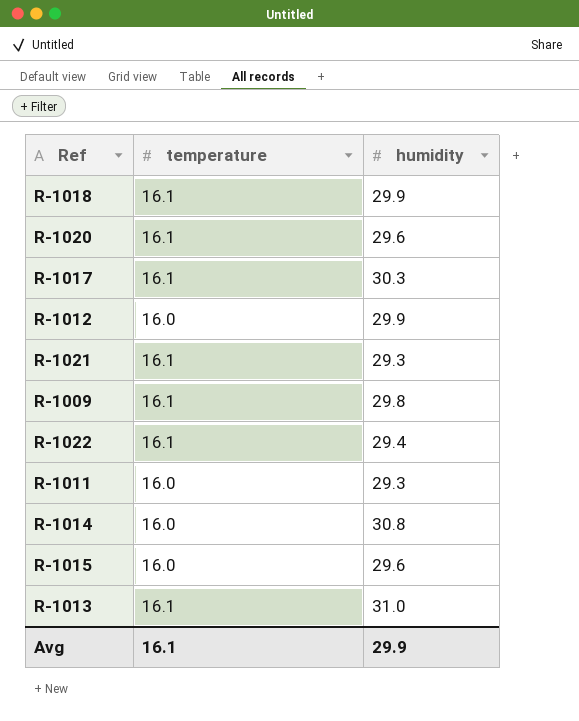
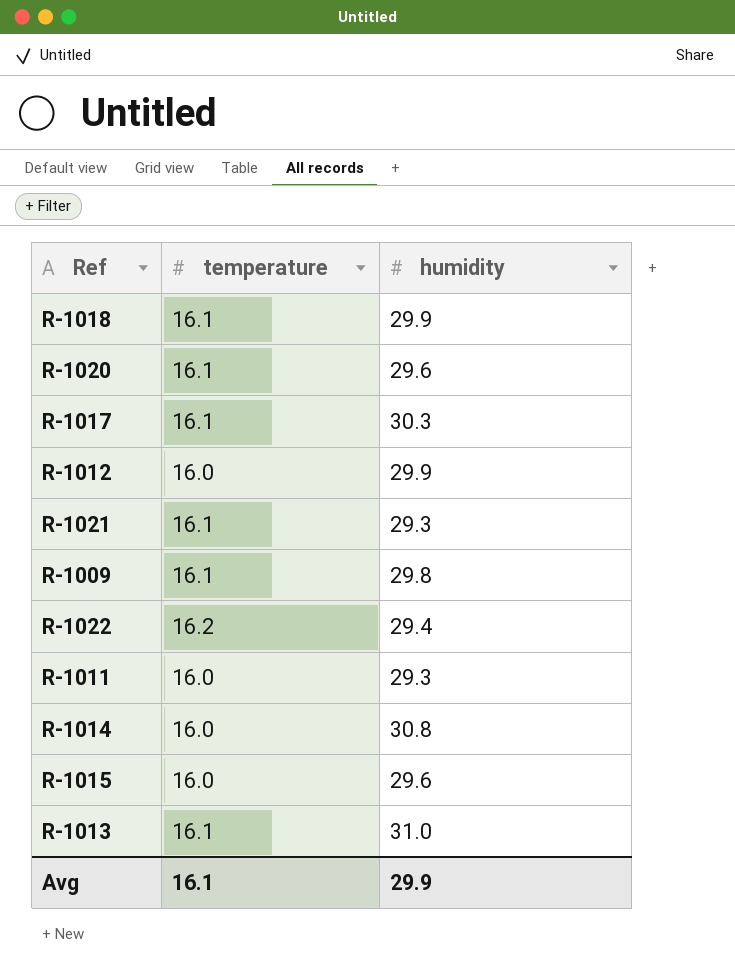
R-1022 | temperature: 16.1 -> 16.2

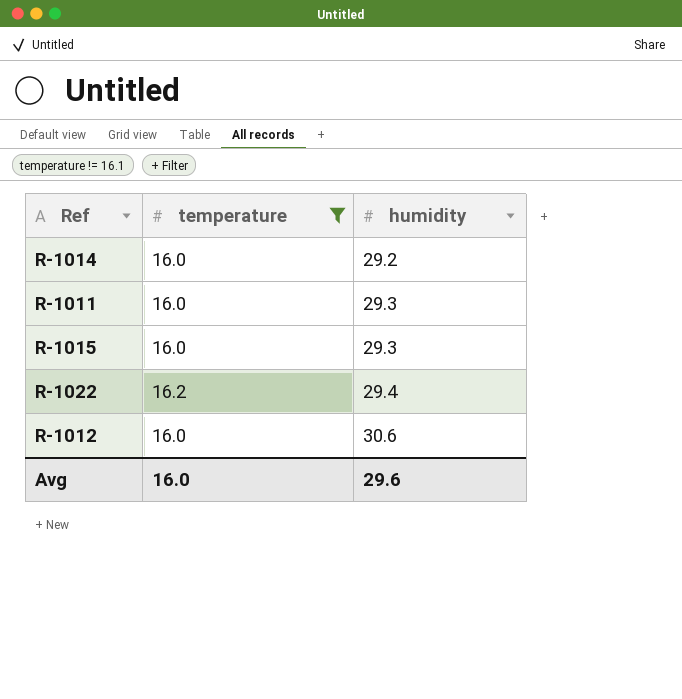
filter: none -> temperature != 16.1
row order: none -> humidity ascending
R-1014 | humidity: 30.8 -> 29.2
R-1015 | humidity: 29.6 -> 29.3
R-1012 | humidity: 29.9 -> 30.6
Avg | temperature: 16.1 -> 16.0
Avg | humidity: 29.9 -> 29.6

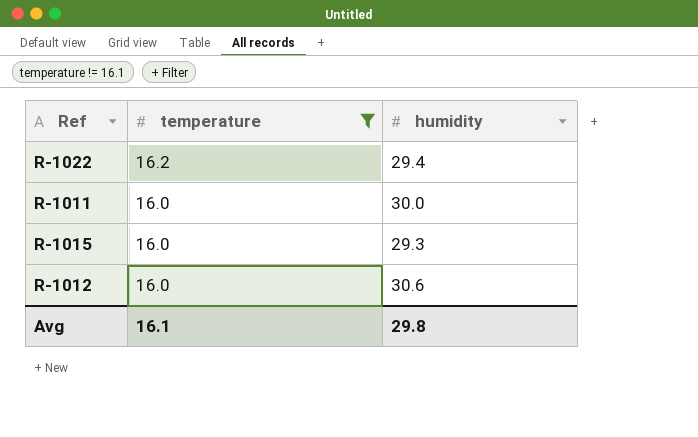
row order: humidity ascending -> temperature descending
row R-1014: 16.0 | 29.2 -> none
R-1011 | humidity: 29.3 -> 30.0
Avg | temperature: 16.0 -> 16.1
Avg | humidity: 29.6 -> 29.8

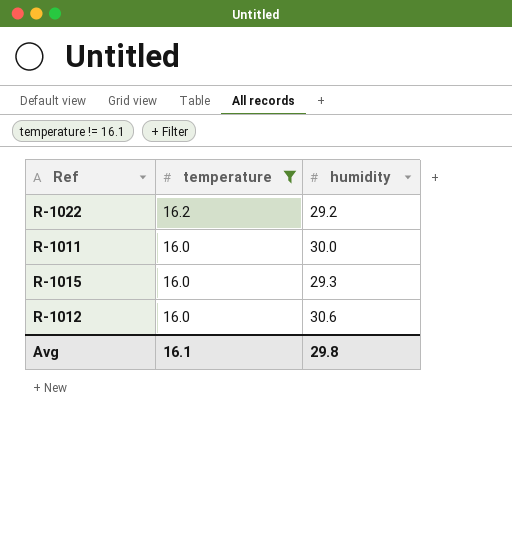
R-1022 | humidity: 29.4 -> 29.2

